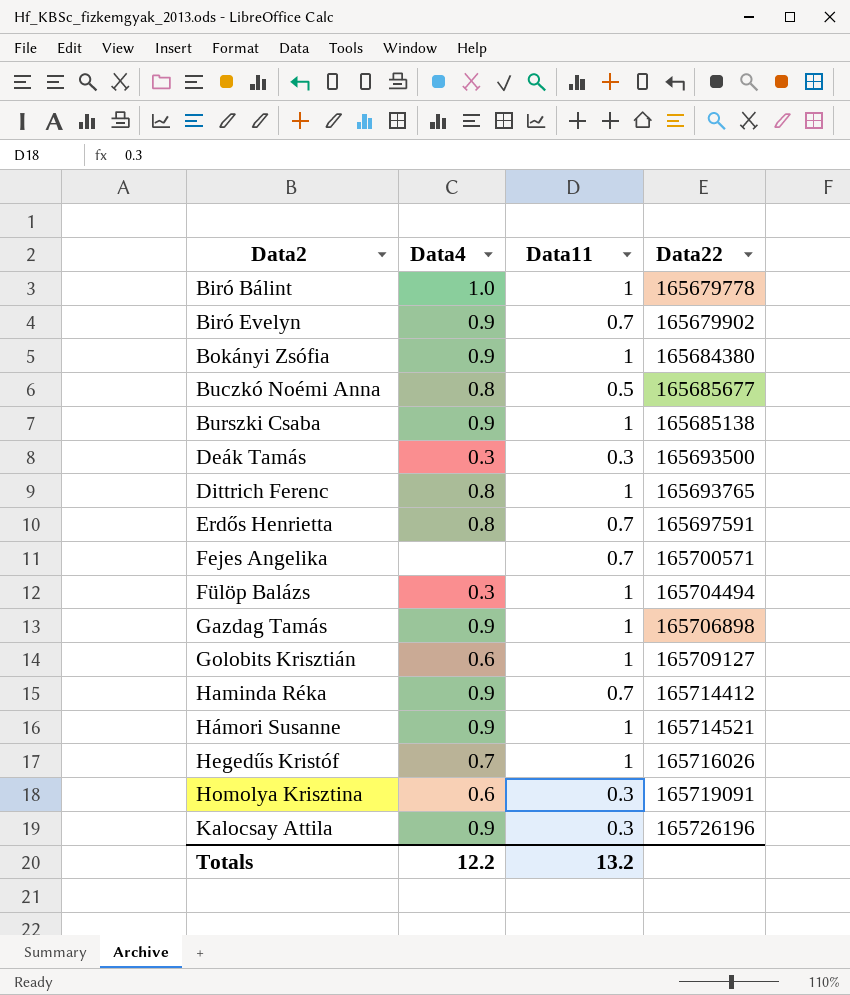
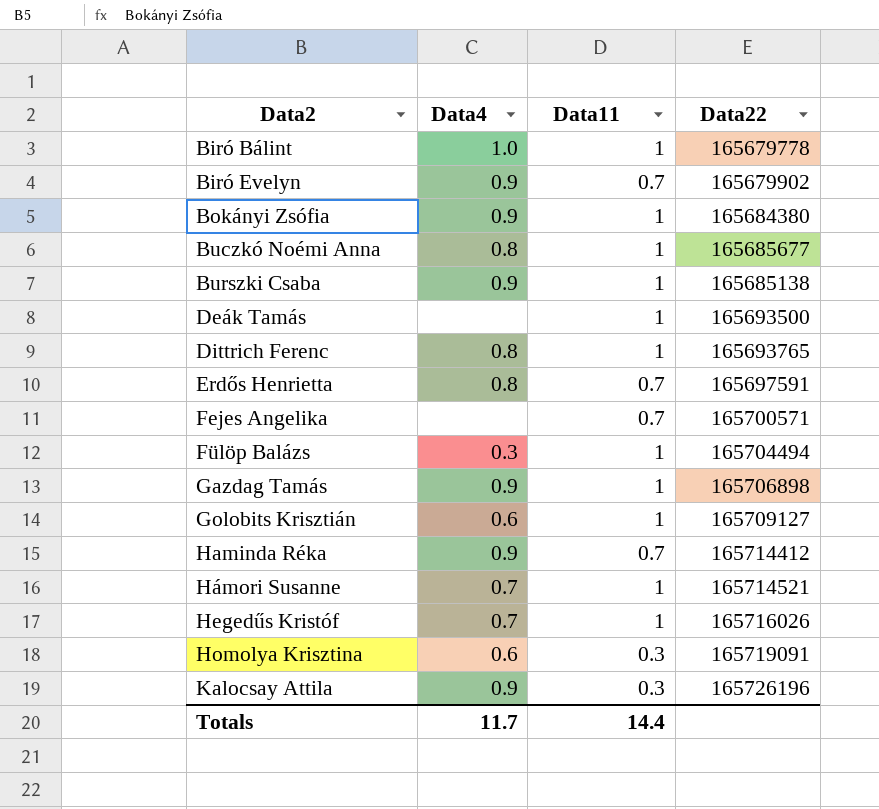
Buczkó Noémi Anna | Data11: 0.5 -> 1
Deák Tamás | Data4: 0.3 -> none
Deák Tamás | Data11: 0.3 -> 1
Hámori Susanne | Data4: 0.9 -> 0.7
Totals | Data4: 12.2 -> 11.7
Totals | Data11: 13.2 -> 14.4

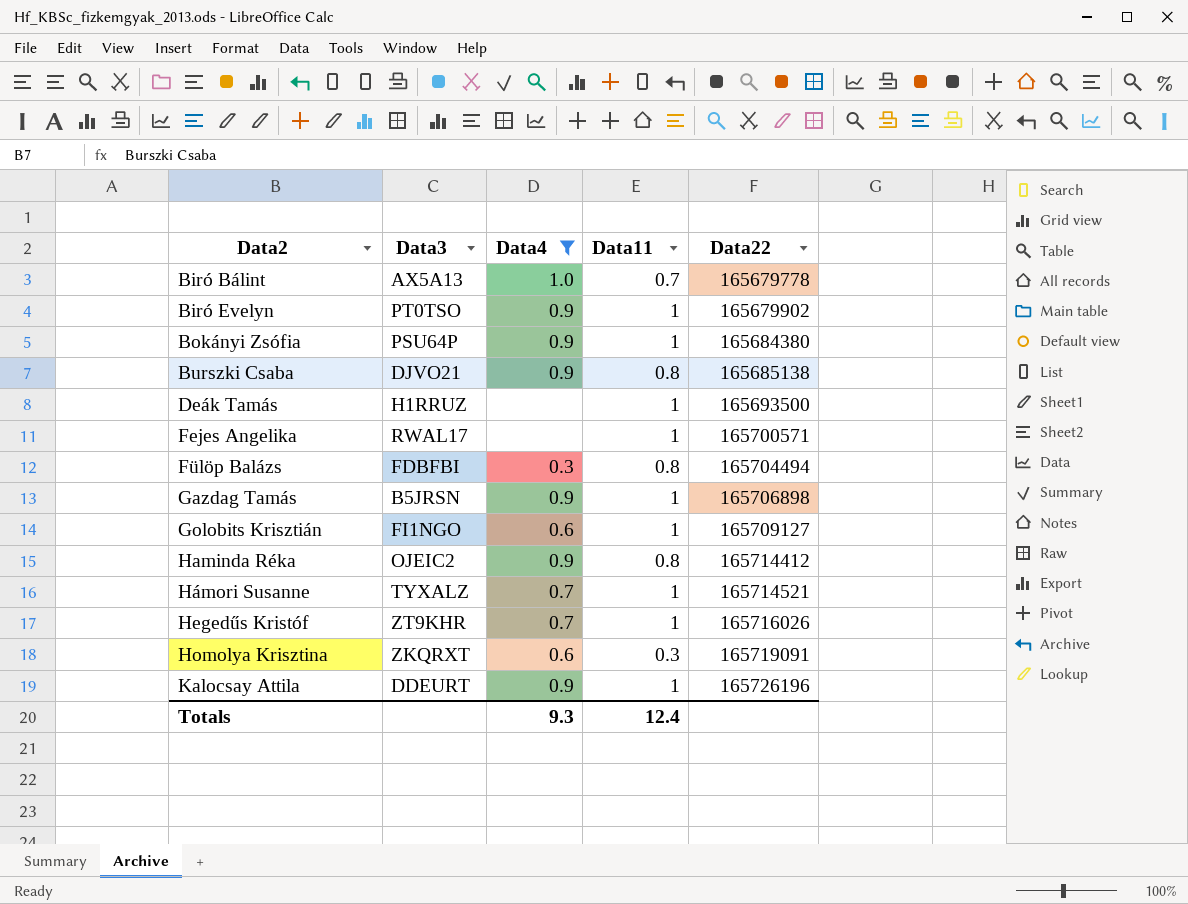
filter: none -> Data4 != 0.8
column Data3 | position: none -> 2
Biró Bálint | Data11: 1 -> 0.7
Biró Evelyn | Data11: 0.7 -> 1
Burszki Csaba | Data11: 1 -> 0.8
Fejes Angelika | Data11: 0.7 -> 1
Fülöp Balázs | Data11: 1 -> 0.8
Haminda Réka | Data11: 0.7 -> 0.8
Kalocsay Attila | Data11: 0.3 -> 1
Totals | Data4: 11.7 -> 9.3
Totals | Data11: 14.4 -> 12.4

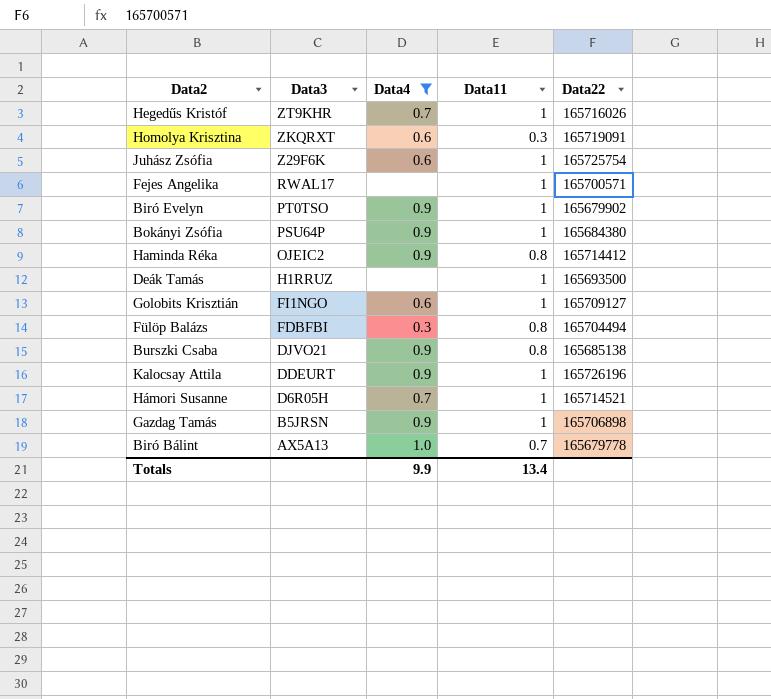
row order: Data2 ascending -> Data3 descending
row Juhász Zsófia: none -> Z29F6K | 0.6 | 1 | 165725754
Hámori Susanne | Data3: TYXALZ -> D6R05H
Totals | Data4: 9.3 -> 9.9
Totals | Data11: 12.4 -> 13.4

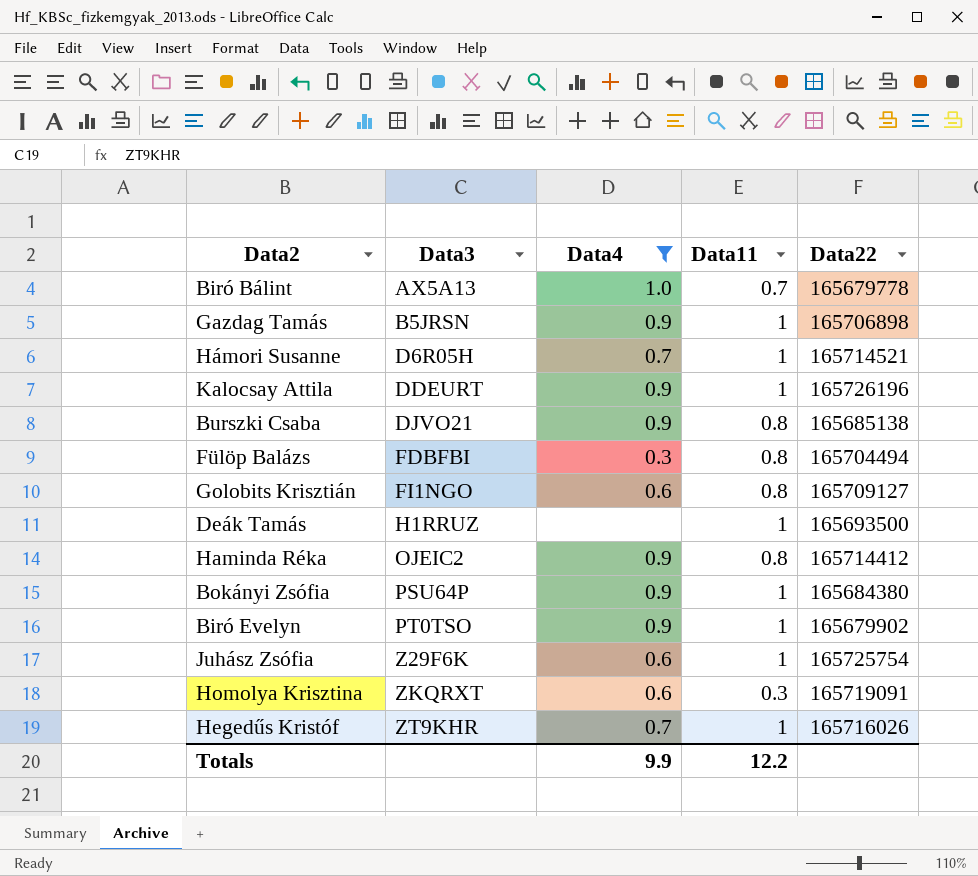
row order: Data3 descending -> Data3 ascending
row Fejes Angelika: RWAL17 | none | 1 | 165700571 -> none
Golobits Krisztián | Data11: 1 -> 0.8
Totals | Data11: 13.4 -> 12.2

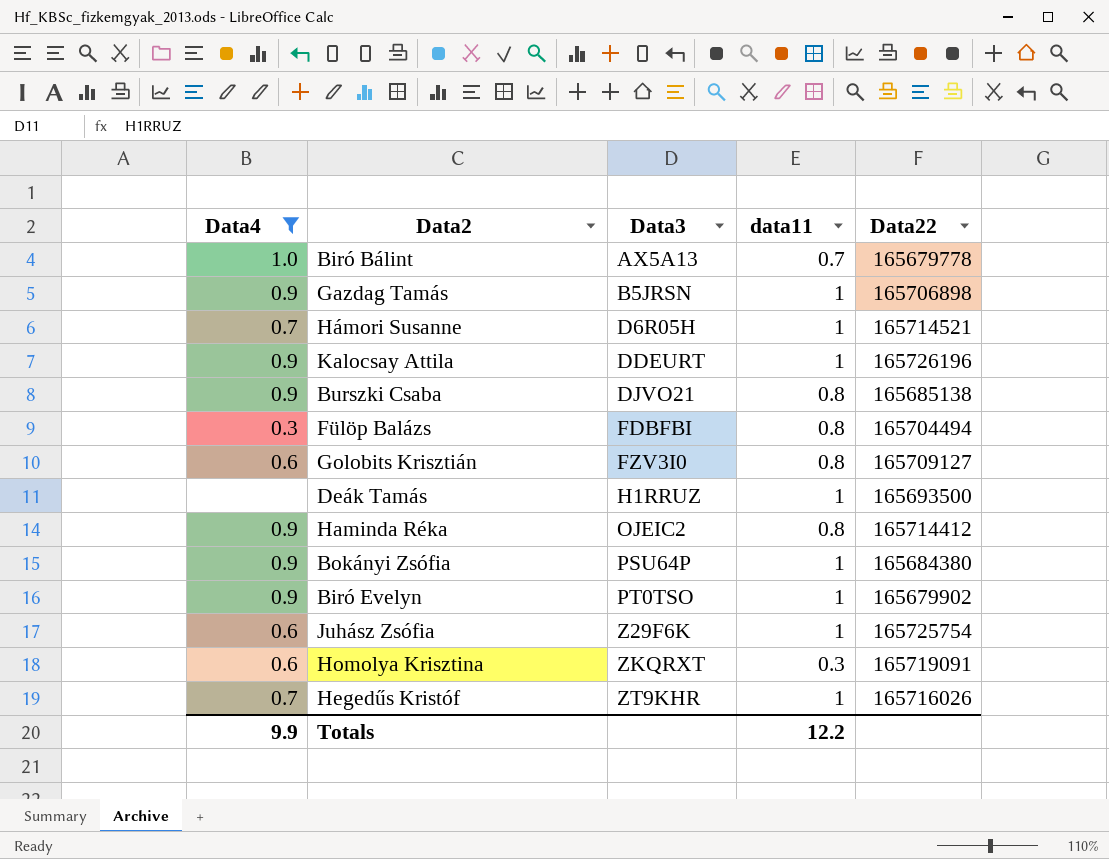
column Data4 | position: 3 -> 1
column name: Data11 -> data11
Golobits Krisztián | Data3: FI1NGO -> FZV3I0

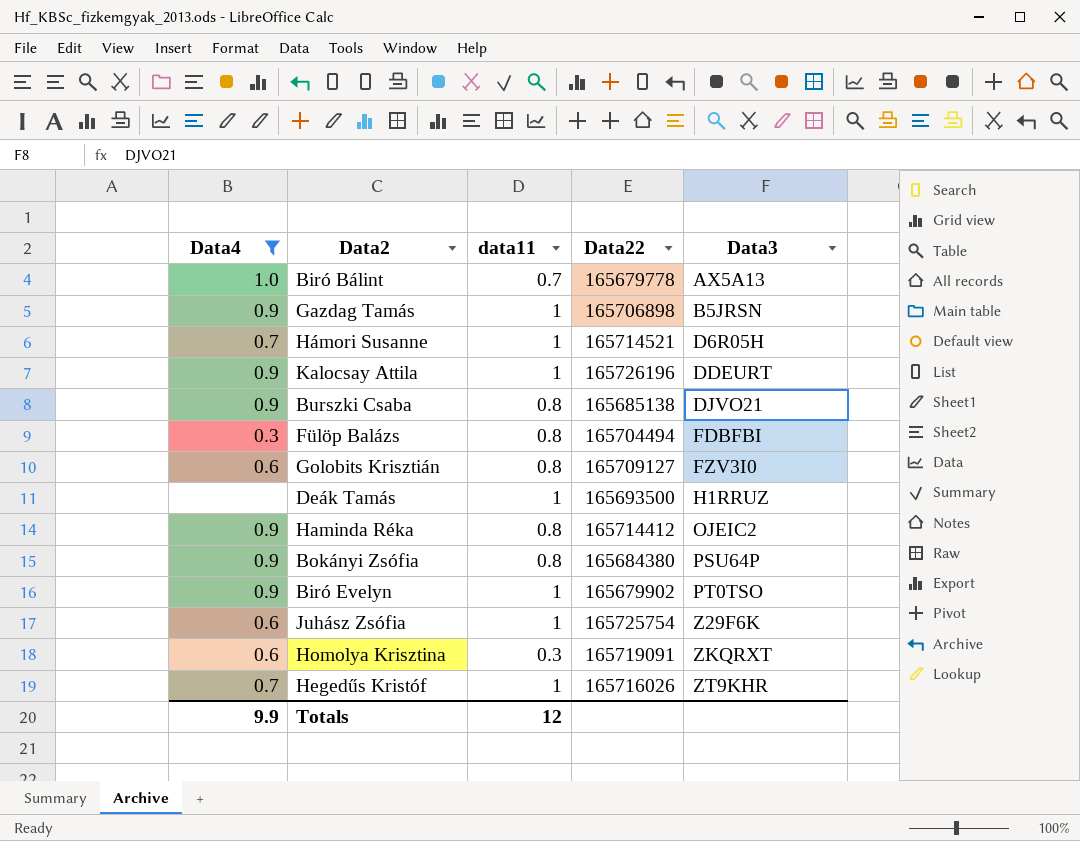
column Data3 | position: 3 -> 5
Bokányi Zsófia | data11: 1 -> 0.8
Totals | data11: 12.2 -> 12

